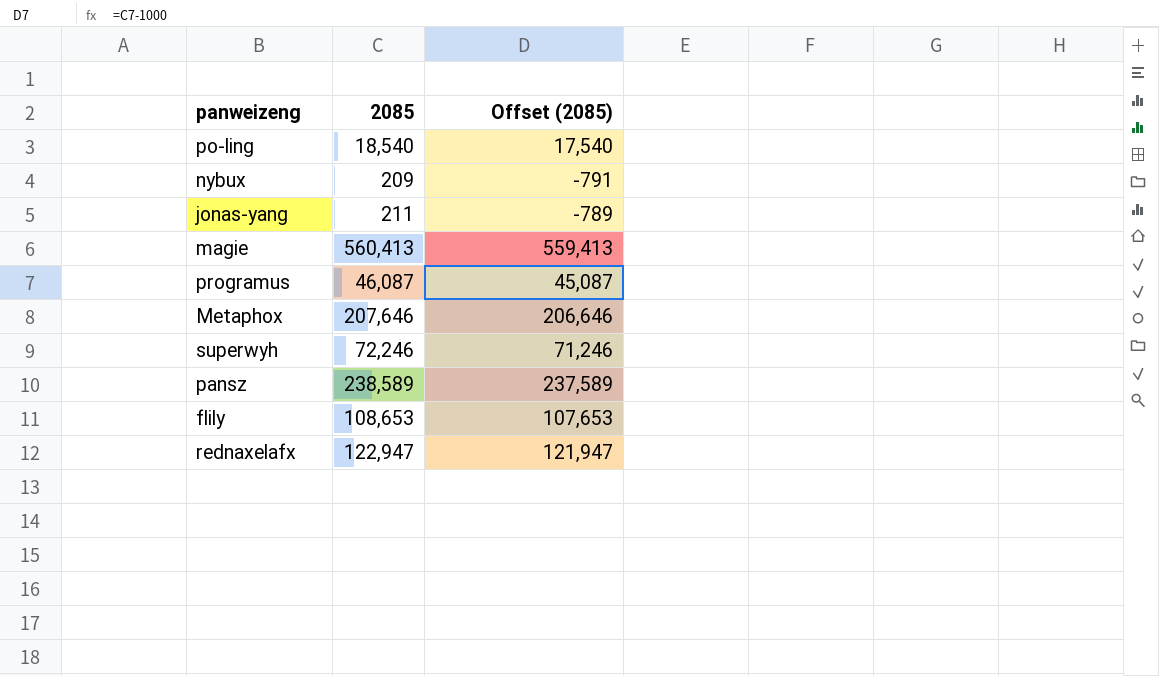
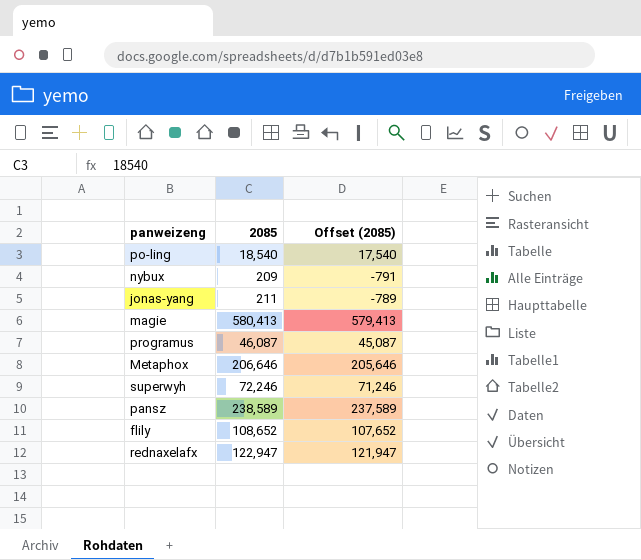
magie | 2085: 560,413 -> 580,413
magie | Offset (2085): 559,413 -> 579,413
Metaphox | 2085: 207,646 -> 206,646
Metaphox | Offset (2085): 206,646 -> 205,646
flily | 2085: 108,653 -> 108,652
flily | Offset (2085): 107,653 -> 107,652

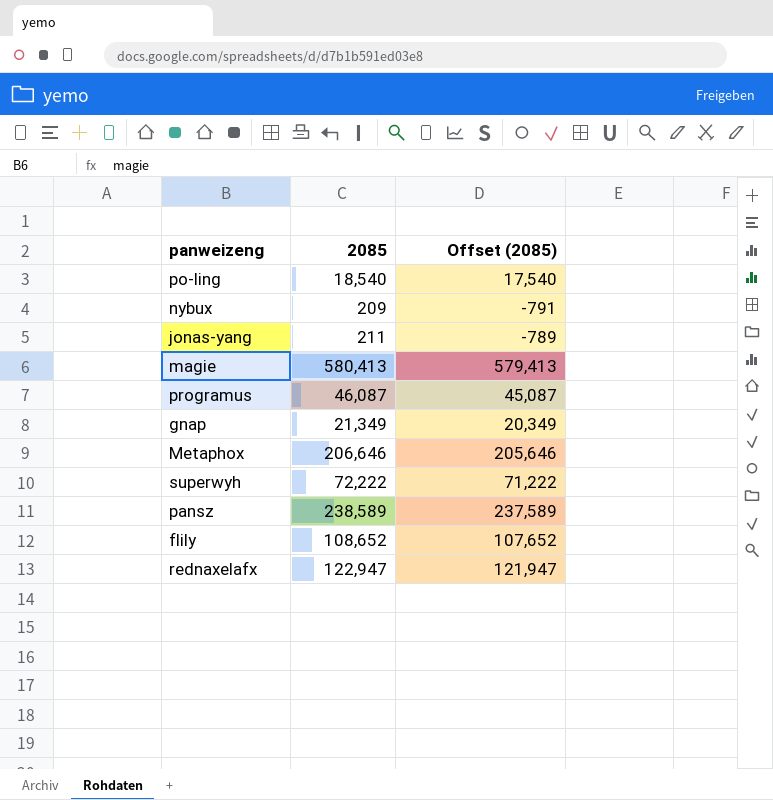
row gnap: none -> 21,349 | 20,349
superwyh | 2085: 72,246 -> 72,222
superwyh | Offset (2085): 71,246 -> 71,222

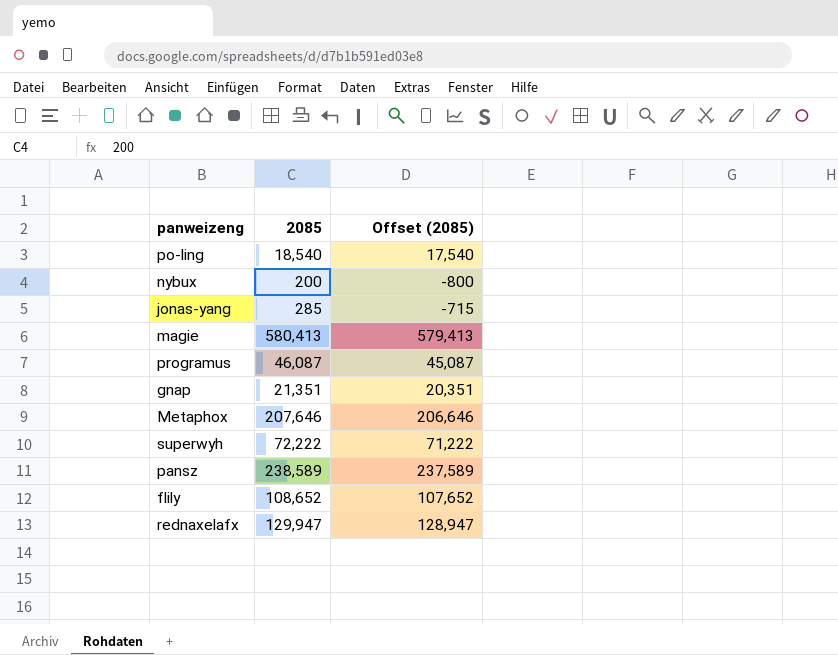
nybux | 2085: 209 -> 200
nybux | Offset (2085): -791 -> -800
jonas-yang | 2085: 211 -> 285
jonas-yang | Offset (2085): -789 -> -715
gnap | 2085: 21,349 -> 21,351
gnap | Offset (2085): 20,349 -> 20,351
Metaphox | 2085: 206,646 -> 207,646
Metaphox | Offset (2085): 205,646 -> 206,646
rednaxelafx | 2085: 122,947 -> 129,947
rednaxelafx | Offset (2085): 121,947 -> 128,947

